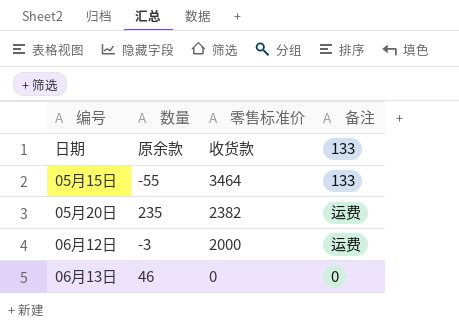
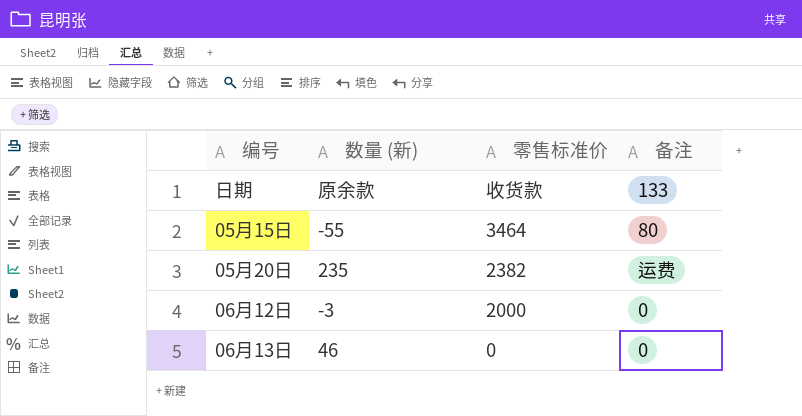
column name: 数量 -> 数量 (新)
05月15日 | 备注: 133 -> 80
06月12日 | 备注: 运费 -> 0

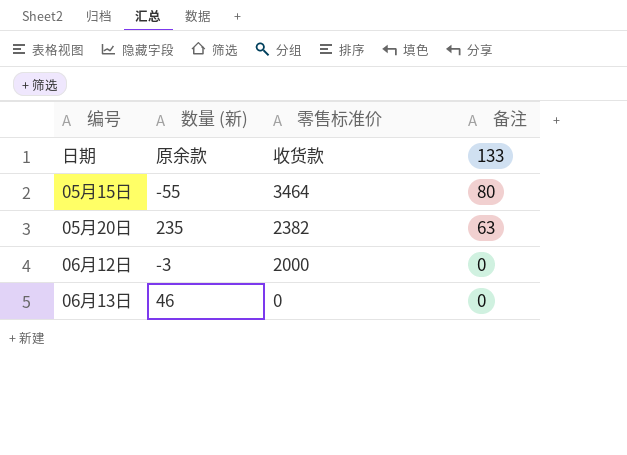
05月20日 | 备注: 运费 -> 63

